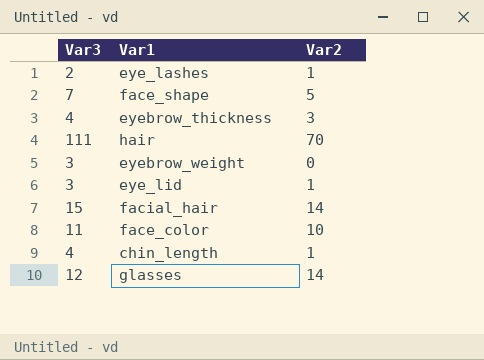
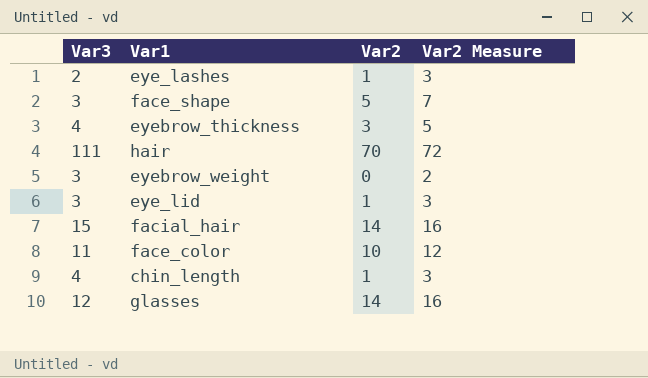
column Var2 Measure | formula: none -> [Var2] + 2
face_shape | Var3: 7 -> 3

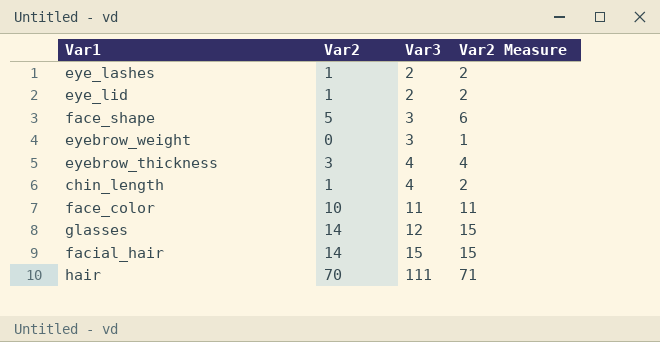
row order: none -> Var3 ascending
column Var3 | position: 1 -> 3
column Var2 Measure | formula: [Var2] + 2 -> [Var2] + 1
eye_lid | Var3: 3 -> 2

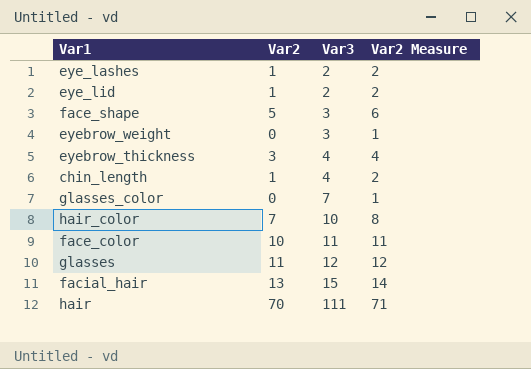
row glasses_color: none -> 0 | 7 | 1
row hair_color: none -> 7 | 10 | 8
glasses | Var2: 14 -> 11
glasses | Var2 Measure: 15 -> 12
facial_hair | Var2: 14 -> 13
facial_hair | Var2 Measure: 15 -> 14

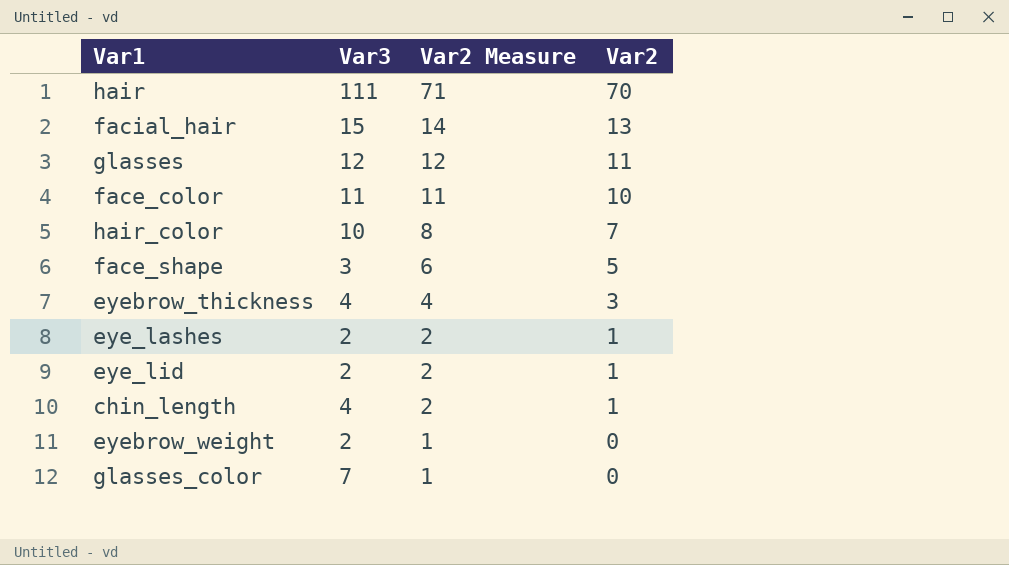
row order: Var3 ascending -> Var2 Measure descending
column Var2 | position: 2 -> 4
eyebrow_weight | Var3: 3 -> 2

